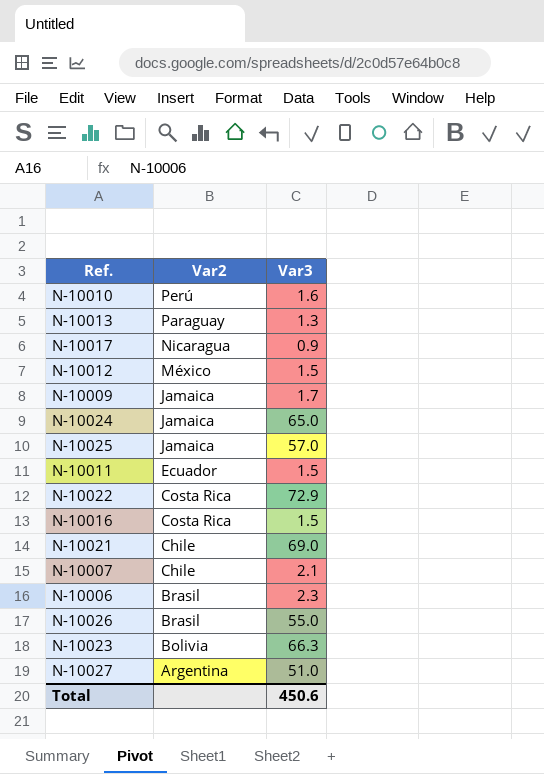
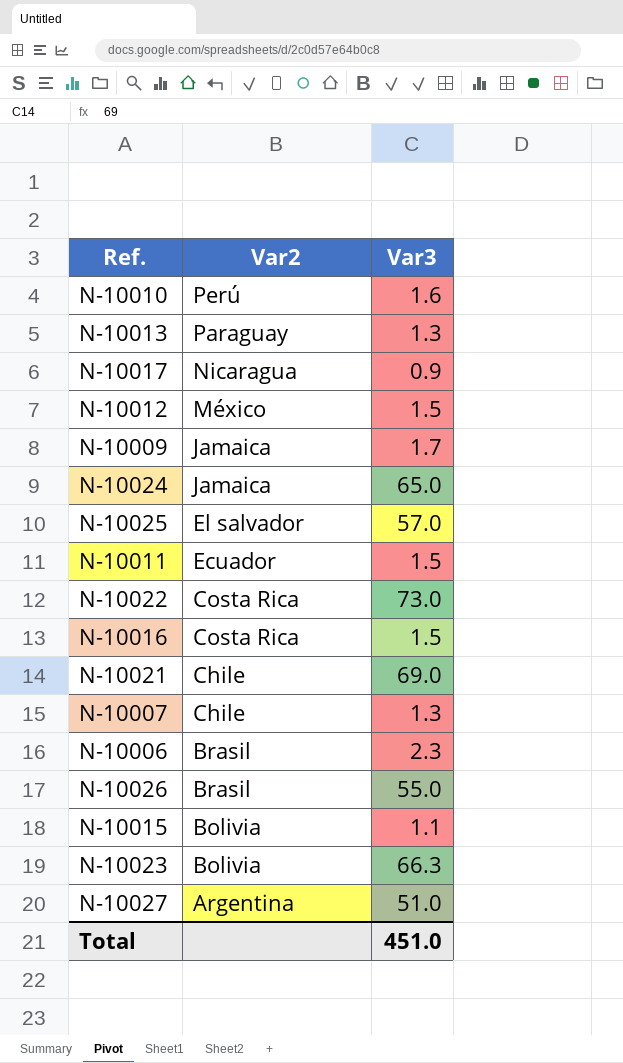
N-10025 | Var2: Jamaica -> El salvador
N-10022 | Var3: 72.9 -> 73.0
N-10007 | Var3: 2.1 -> 1.3
row N-10015: none -> Bolivia | 1.1
Total | Var3: 450.6 -> 451.0

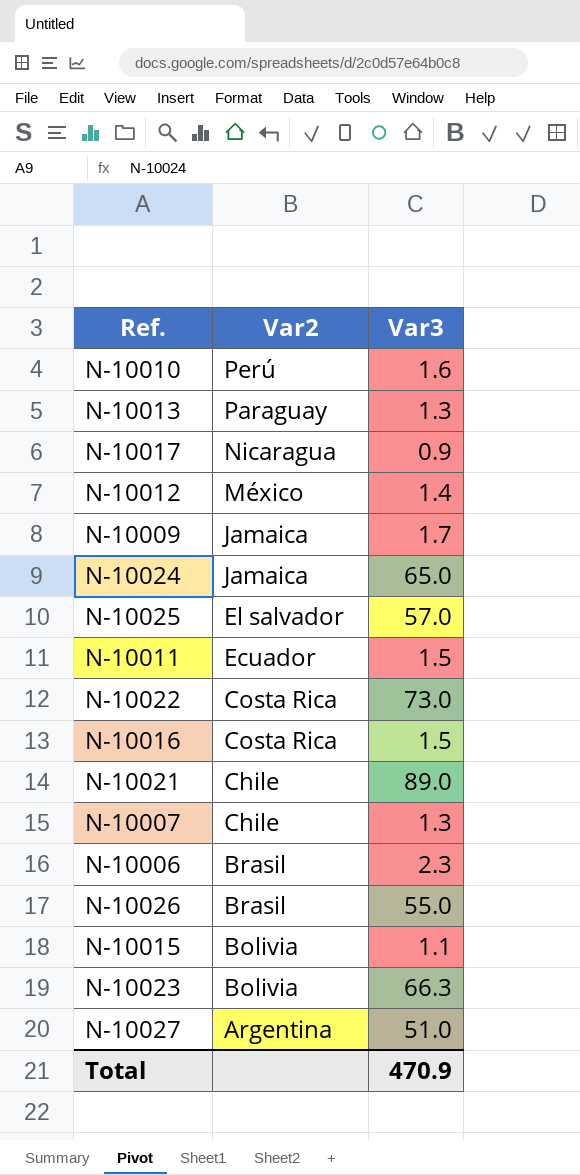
N-10012 | Var3: 1.5 -> 1.4
N-10021 | Var3: 69.0 -> 89.0
Total | Var3: 451.0 -> 470.9

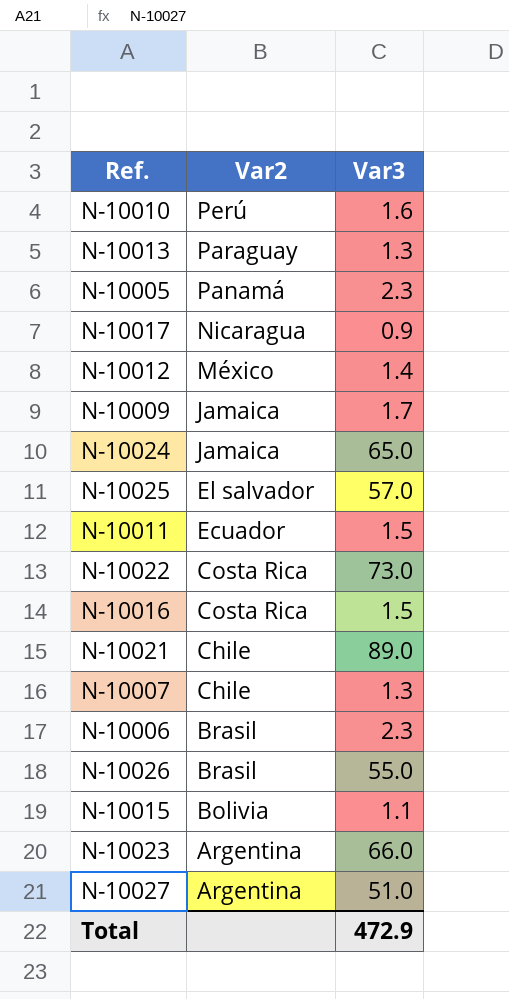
row N-10005: none -> Panamá | 2.3
N-10023 | Var2: Bolivia -> Argentina
N-10023 | Var3: 66.3 -> 66.0
Total | Var3: 470.9 -> 472.9

